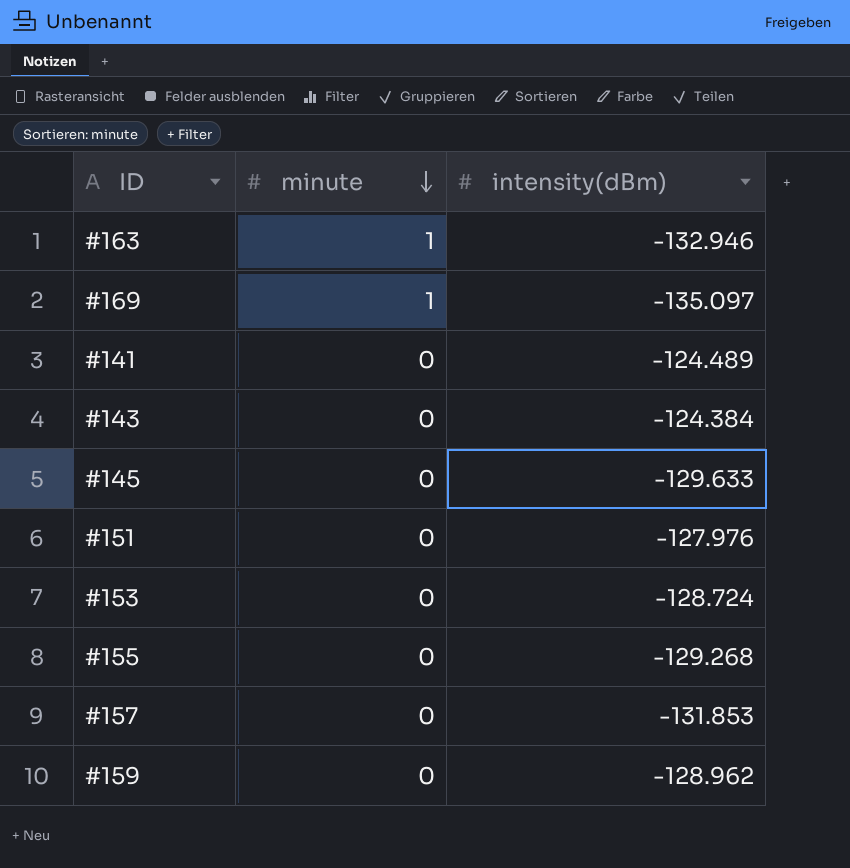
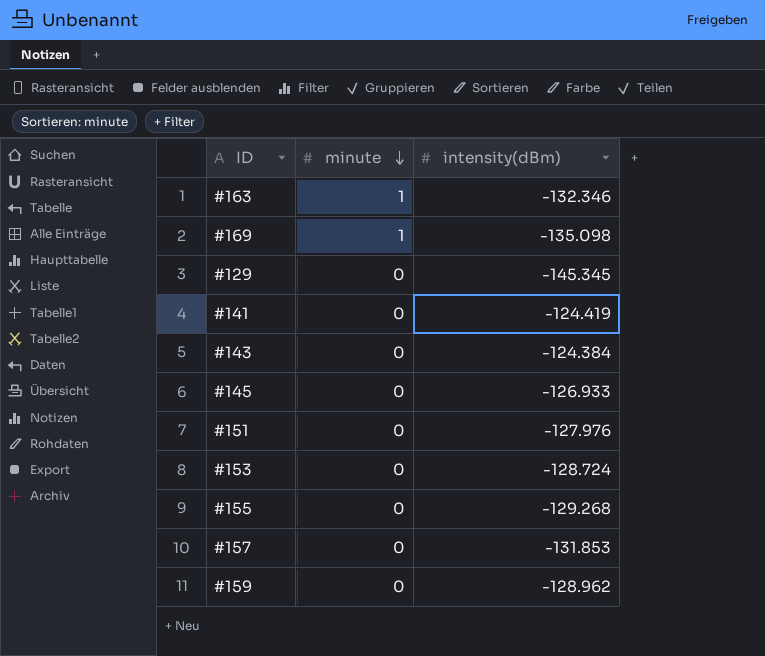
#163 | intensity(dBm): -132.946 -> -132.346
#169 | intensity(dBm): -135.097 -> -135.098
row #129: none -> 0 | -145.345
#141 | intensity(dBm): -124.489 -> -124.419
#145 | intensity(dBm): -129.633 -> -126.933

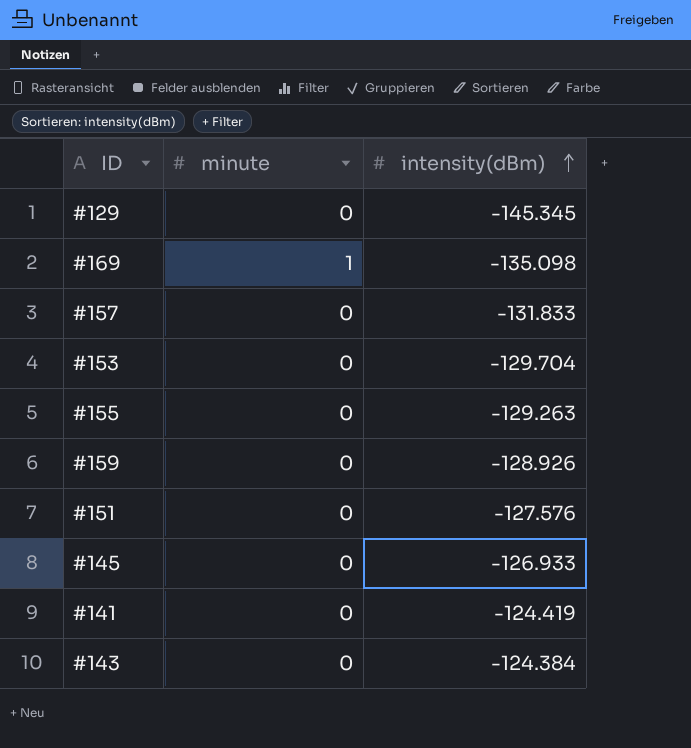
row order: minute descending -> intensity(dBm) ascending
row #163: 1 | -132.346 -> none
#157 | intensity(dBm): -131.853 -> -131.833
#153 | intensity(dBm): -128.724 -> -129.704
#155 | intensity(dBm): -129.268 -> -129.263
#159 | intensity(dBm): -128.962 -> -128.926
#151 | intensity(dBm): -127.976 -> -127.576

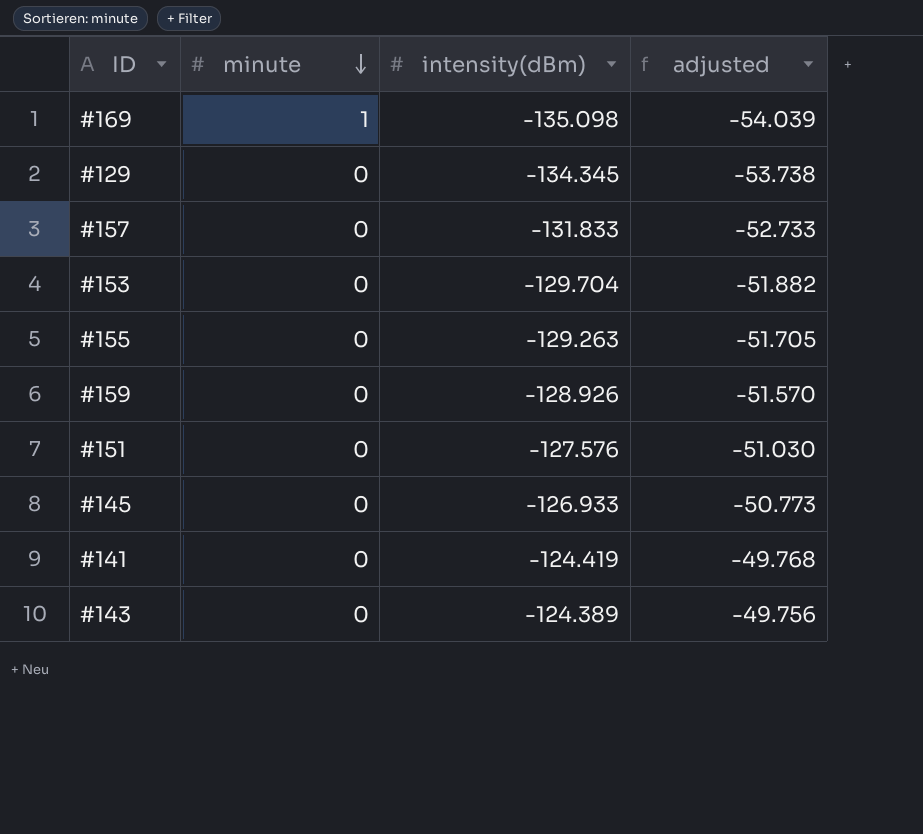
row order: intensity(dBm) ascending -> minute descending
column adjusted | formula: none -> [intensity(dBm)] * 0.4
#129 | intensity(dBm): -145.345 -> -134.345
#143 | intensity(dBm): -124.384 -> -124.389

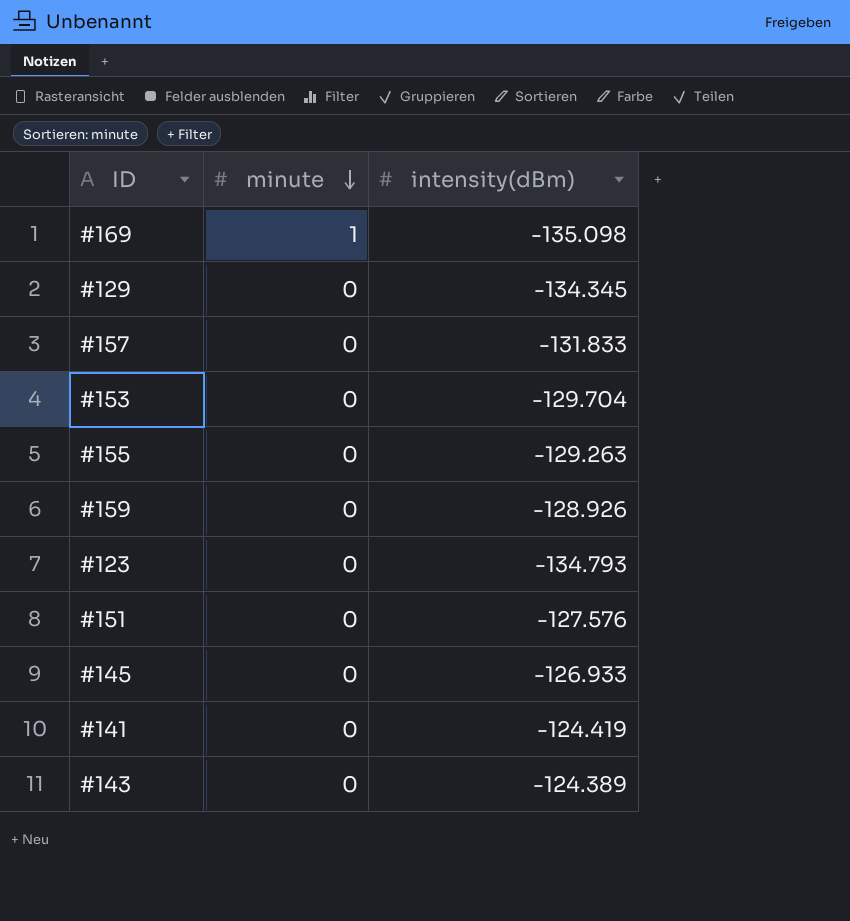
column adjusted | formula: [intensity(dBm)] * 0.4 -> none
row #123: none -> 0 | -134.793

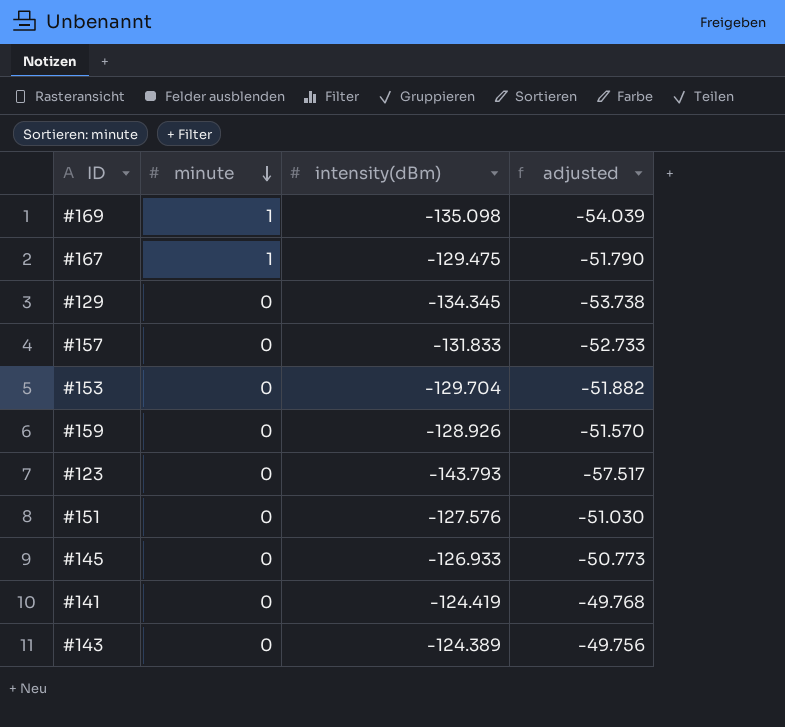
column adjusted | formula: none -> [intensity(dBm)] * 0.4
row #155: 0 | -129.263 -> none
row #167: none -> 1 | -129.475 | -51.790
#123 | intensity(dBm): -134.793 -> -143.793

